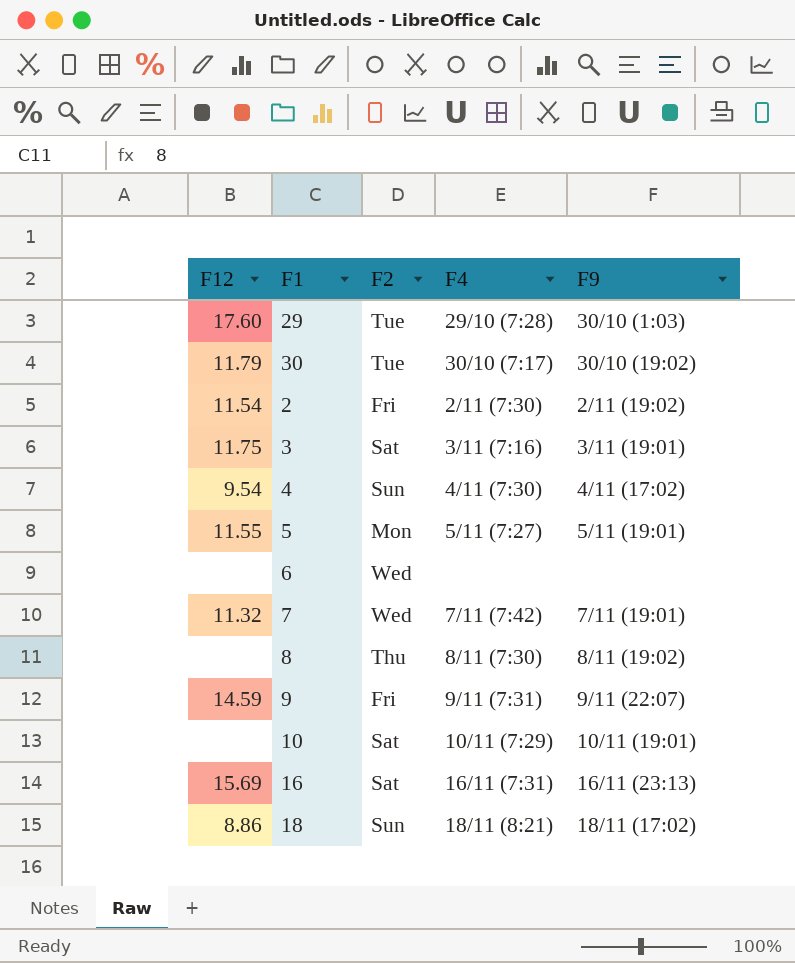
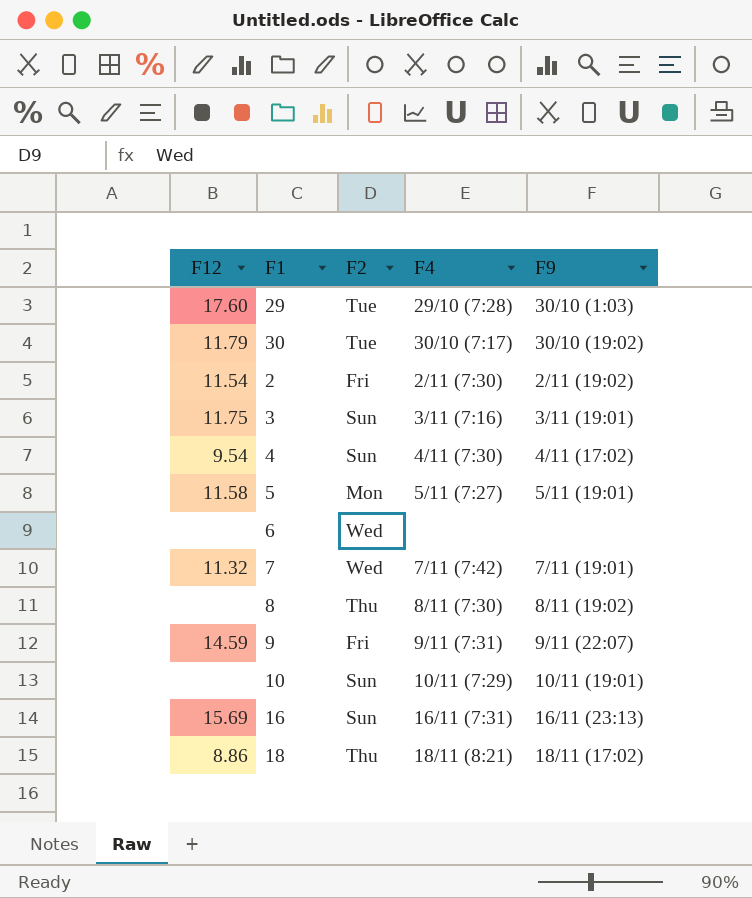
3 | F2: Sat -> Sun
5 | F12: 11.55 -> 11.58
10 | F2: Sat -> Sun
16 | F2: Sat -> Sun
18 | F2: Sun -> Thu

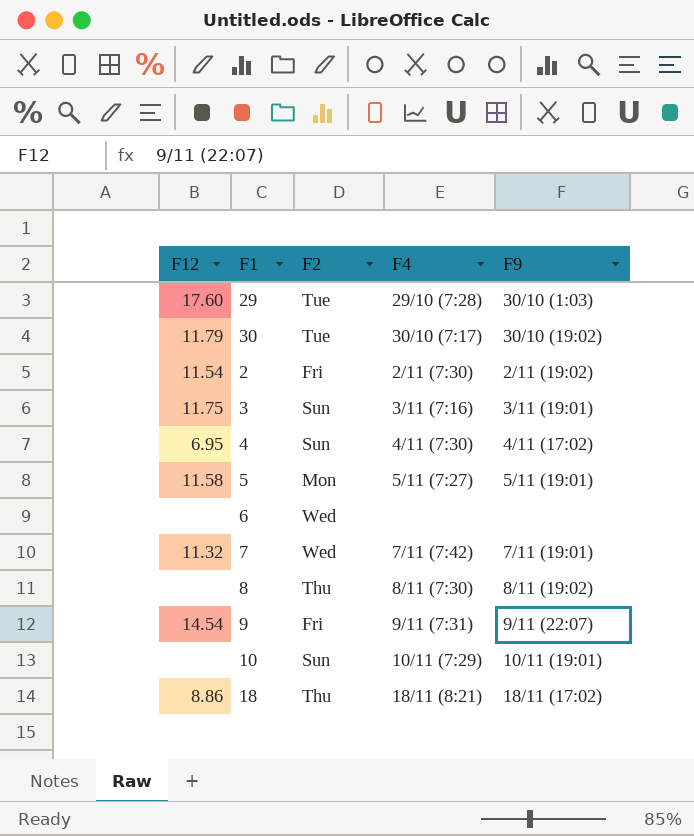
row 16: 15.69 | Sun | 16/11 (7:31) | 16/11 (23:13) -> none
4 | F12: 9.54 -> 6.95
9 | F12: 14.59 -> 14.54

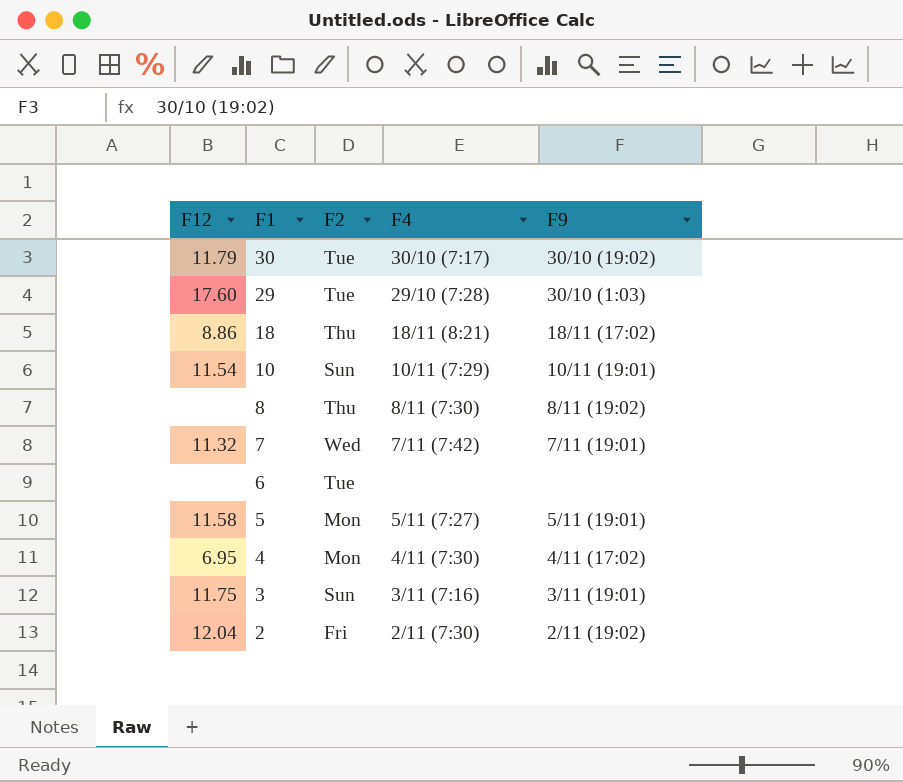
row order: none -> F1 descending
row 9: 14.54 | Fri | 9/11 (7:31) | 9/11 (22:07) -> none
10 | F12: none -> 11.54
6 | F2: Wed -> Tue
4 | F2: Sun -> Mon
2 | F12: 11.54 -> 12.04

